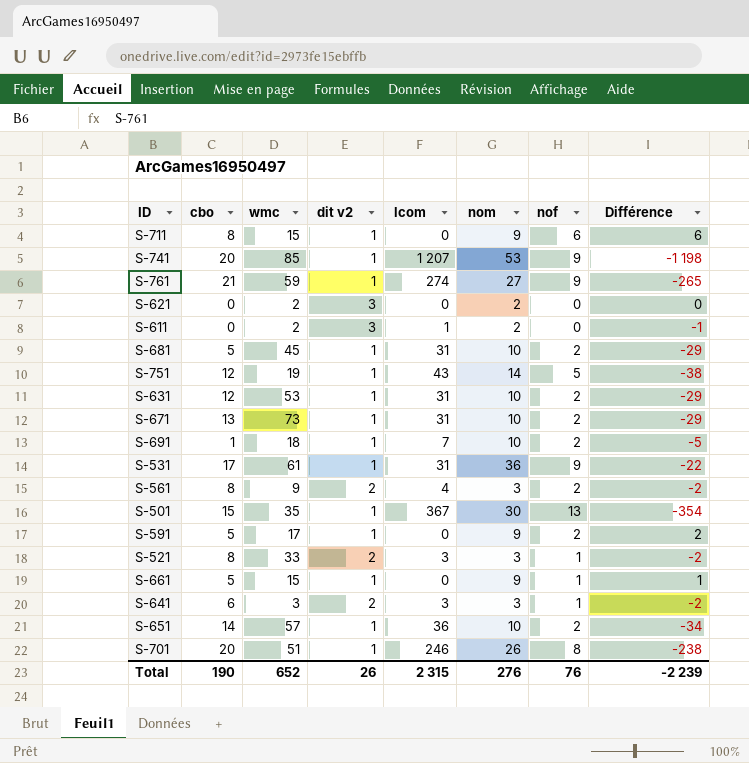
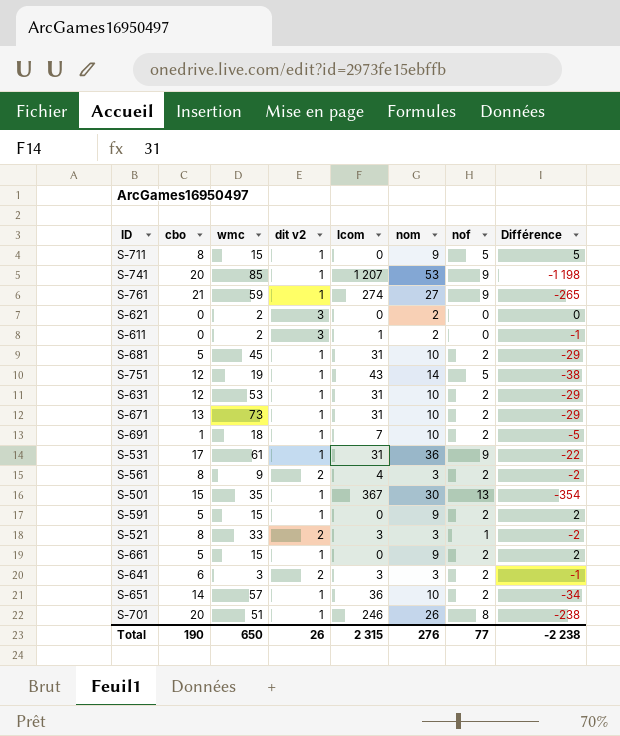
S-711 | nof: 6 -> 5
S-711 | Différence: 6 -> 5
S-591 | wmc: 17 -> 15
S-661 | nof: 1 -> 2
S-661 | Différence: 1 -> 2
S-641 | nof: 1 -> 2
S-641 | Différence: -2 -> -1
Total | wmc: 652 -> 650
Total | nof: 76 -> 77
Total | Différence: -2 239 -> -2 238

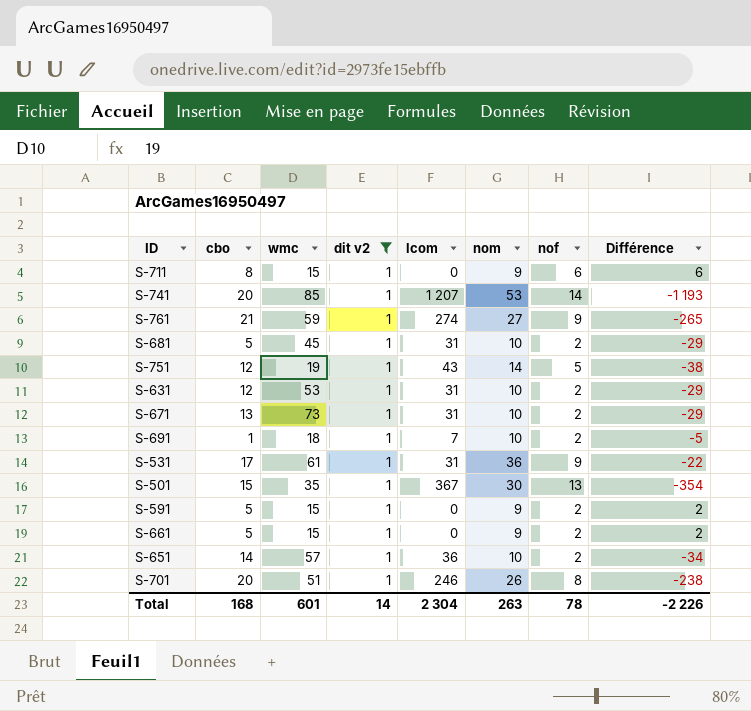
filter: none -> dit v2 = 1
S-711 | nof: 5 -> 6
S-711 | Différence: 5 -> 6
S-741 | nof: 9 -> 14
S-741 | Différence: -1 198 -> -1 193
Total | cbo: 190 -> 168
Total | wmc: 650 -> 601
Total | dit v2: 26 -> 14
Total | lcom: 2 315 -> 2 304
Total | nom: 276 -> 263
Total | nof: 77 -> 78
Total | Différence: -2 238 -> -2 226

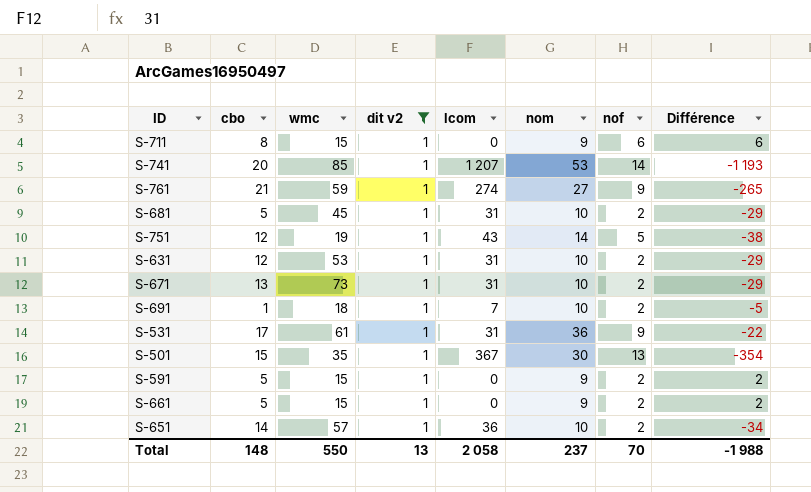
row S-701: 20 | 51 | 1 | 246 | 26 | 8 | -238 -> none
Total | cbo: 168 -> 148
Total | wmc: 601 -> 550
Total | dit v2: 14 -> 13
Total | lcom: 2 304 -> 2 058
Total | nom: 263 -> 237
Total | nof: 78 -> 70
Total | Différence: -2 226 -> -1 988

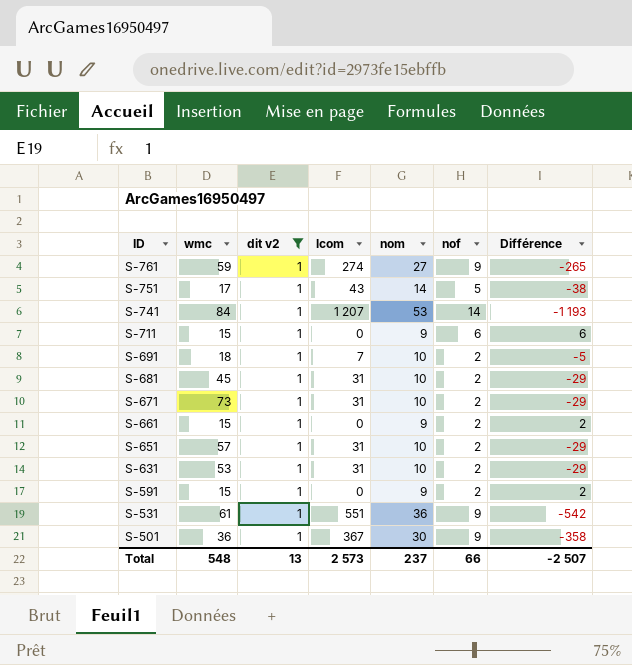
row order: none -> ID descending
column cbo | position: 2 -> none
S-751 | wmc: 19 -> 17
S-741 | wmc: 85 -> 84
S-651 | lcom: 36 -> 31
S-651 | Différence: -34 -> -29
S-531 | lcom: 31 -> 551
S-531 | Différence: -22 -> -542
S-501 | wmc: 35 -> 36
S-501 | nof: 13 -> 9
S-501 | Différence: -354 -> -358
Total | wmc: 550 -> 548
Total | lcom: 2 058 -> 2 573
Total | nof: 70 -> 66
Total | Différence: -1 988 -> -2 507

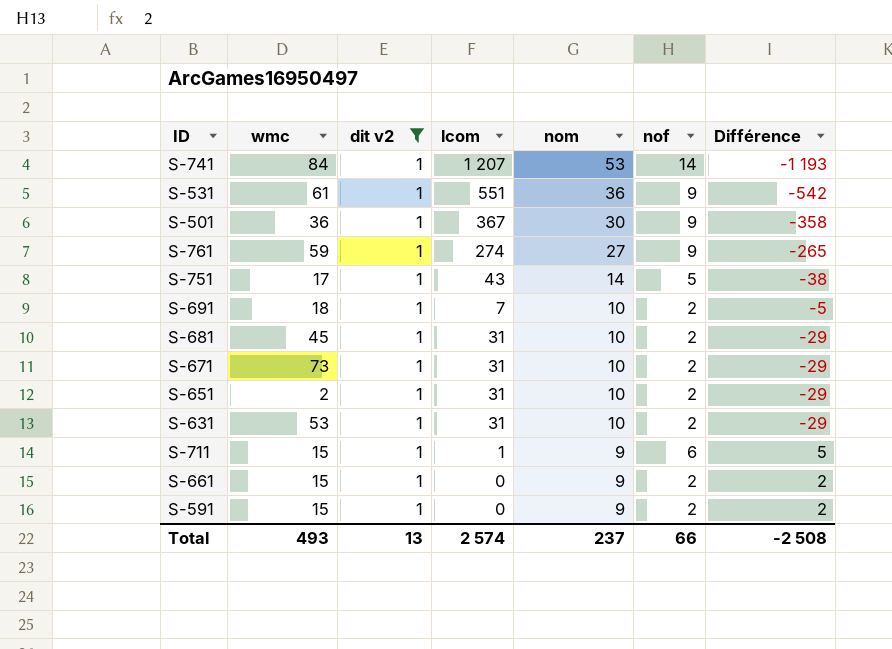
row order: ID descending -> nom descending
S-651 | wmc: 57 -> 2
S-711 | lcom: 0 -> 1
S-711 | Différence: 6 -> 5
Total | wmc: 548 -> 493
Total | lcom: 2 573 -> 2 574
Total | Différence: -2 507 -> -2 508

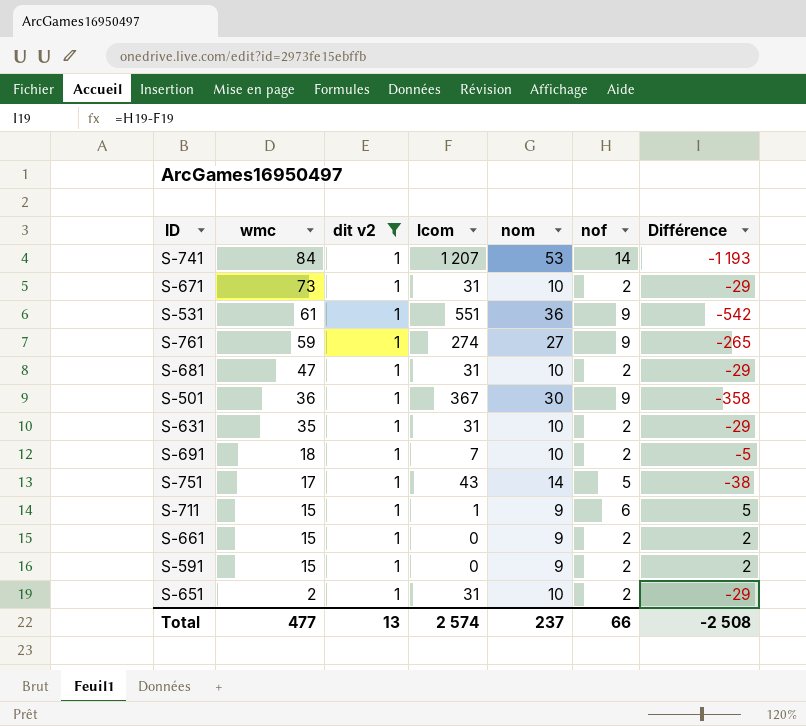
row order: nom descending -> wmc descending
S-681 | wmc: 45 -> 47
S-631 | wmc: 53 -> 35
Total | wmc: 493 -> 477

